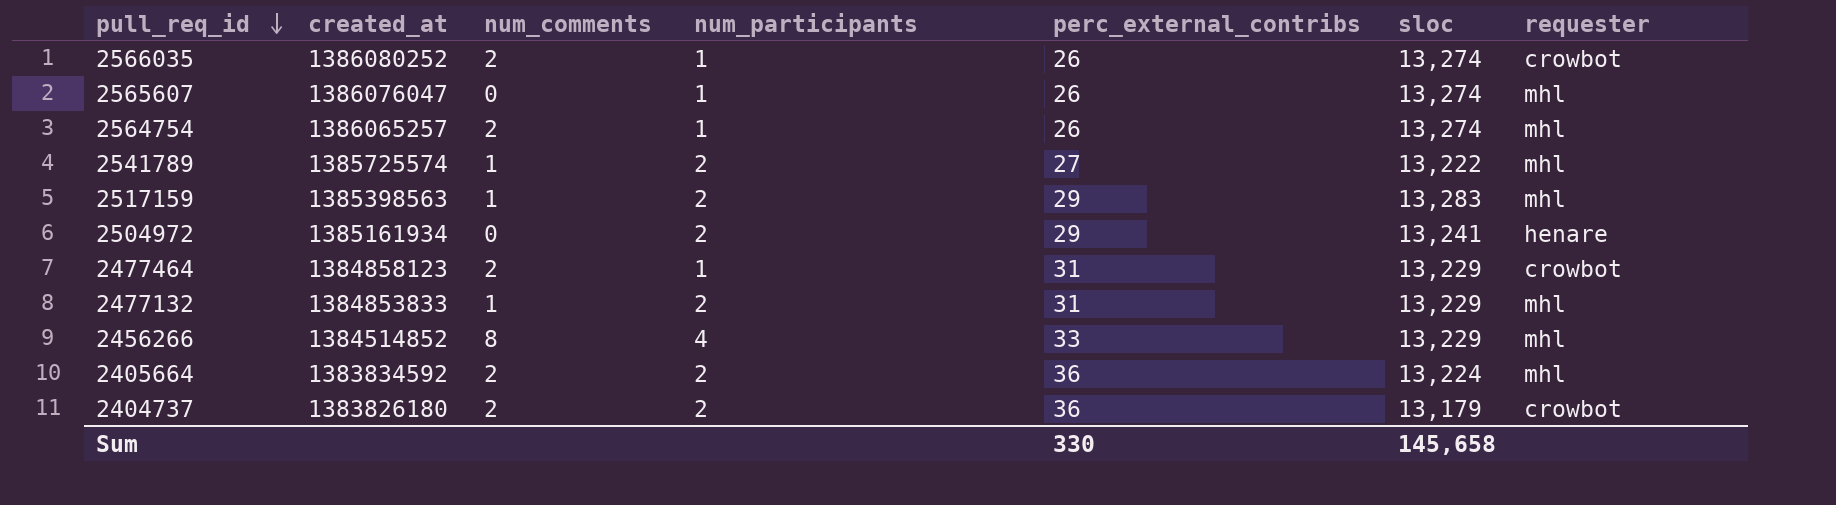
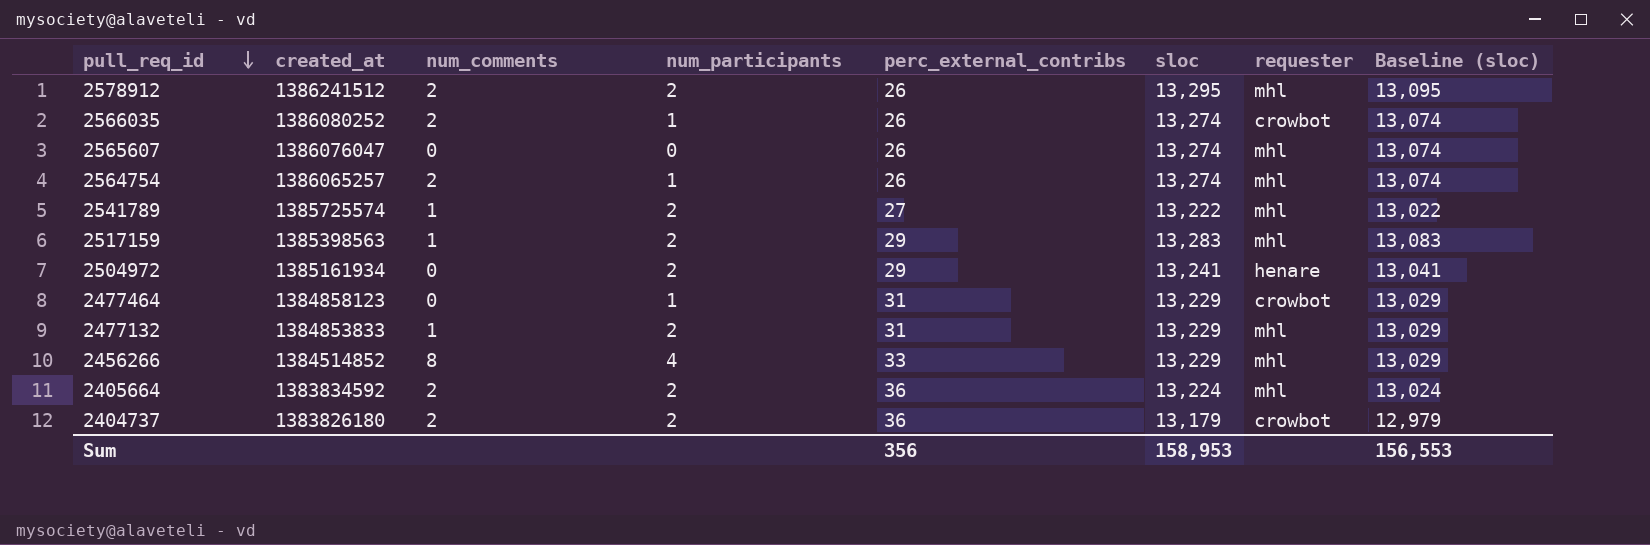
column Baseline (sloc) | formula: none -> [sloc] - 200
row 2578912: none -> 1386241512 | 2 | 2 | 26 | 13,295 | mhl | 13,095
2565607 | num_participants: 1 -> 0
2477464 | num_comments: 2 -> 0
Sum | perc_external_contribs: 330 -> 356
Sum | sloc: 145,658 -> 158,953

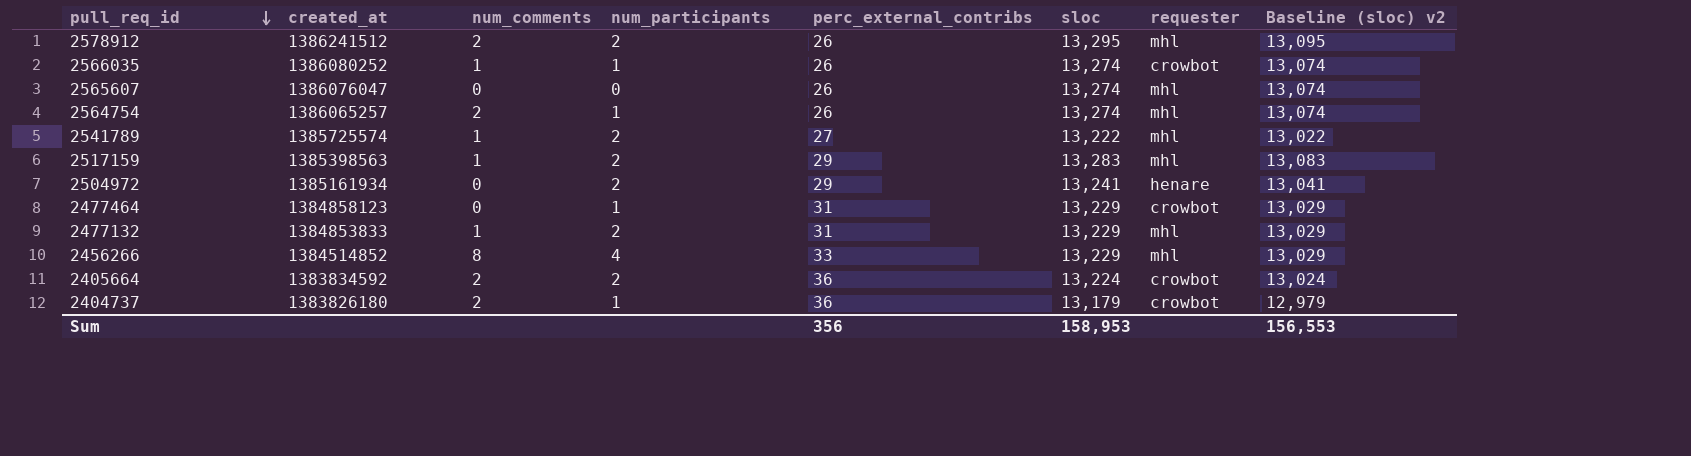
column name: Baseline (sloc) -> Baseline (sloc) v2
2566035 | num_comments: 2 -> 1
2405664 | requester: mhl -> crowbot
2404737 | num_participants: 2 -> 1

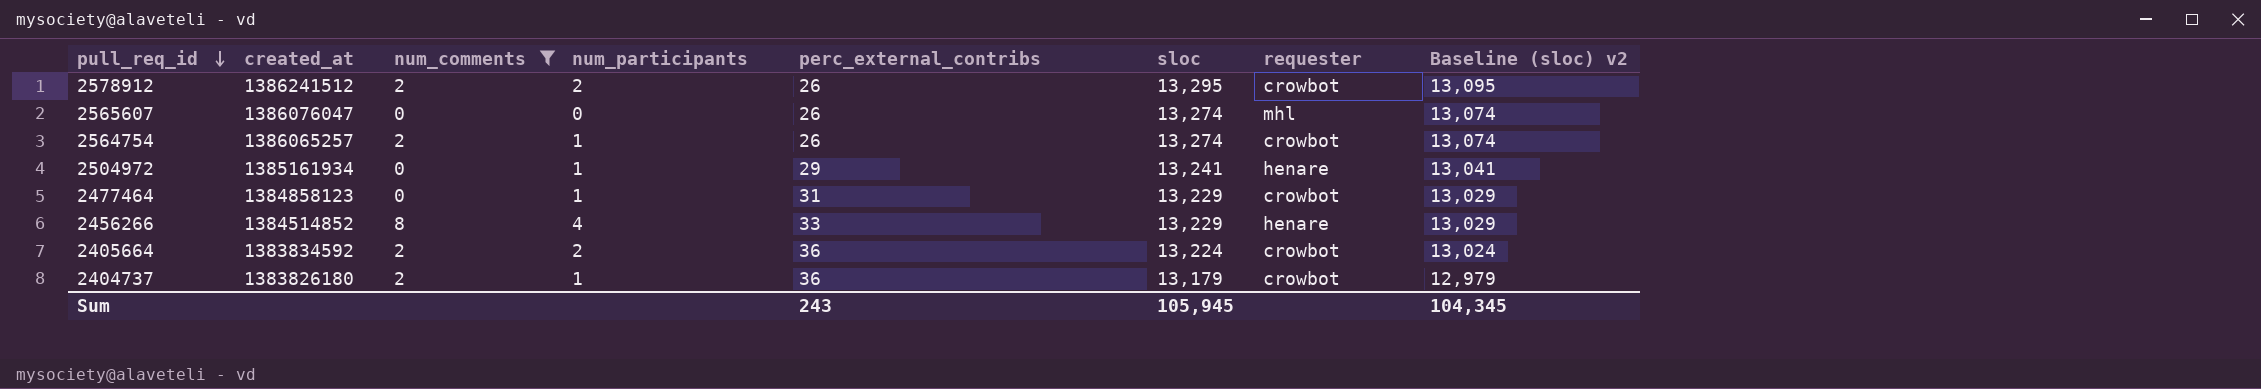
filter: none -> num_comments != 1
2578912 | requester: mhl -> crowbot
2564754 | requester: mhl -> crowbot
2504972 | num_participants: 2 -> 1
2456266 | requester: mhl -> henare
Sum | perc_external_contribs: 356 -> 243
Sum | sloc: 158,953 -> 105,945
Sum | Baseline (sloc) v2: 156,553 -> 104,345

